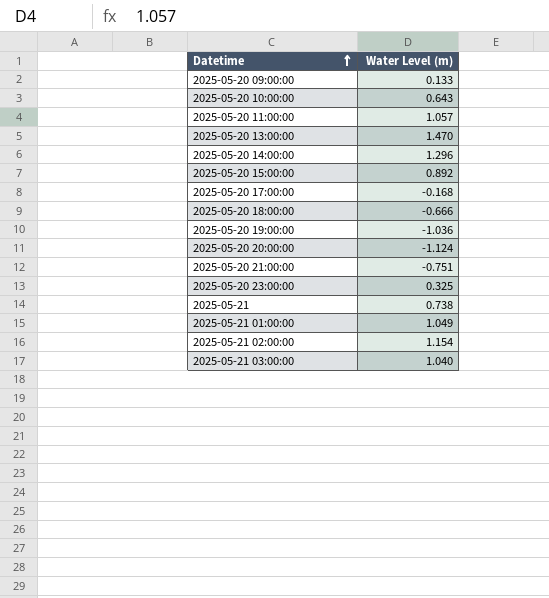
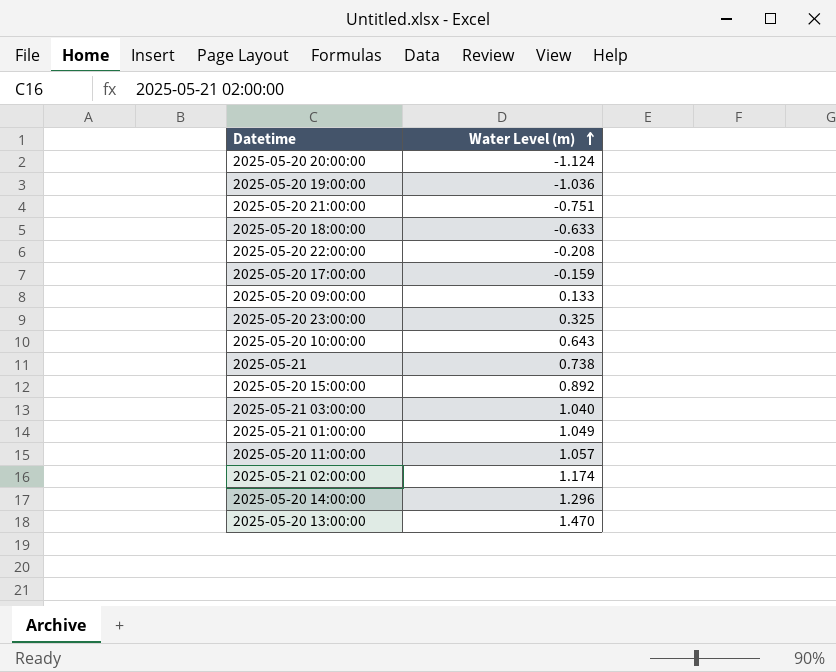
row order: Datetime ascending -> Water Level (m) ascending
2025-05-20 18:00:00 | Water Level (m): -0.666 -> -0.633
row 2025-05-20 22:00:00: none -> -0.208
2025-05-20 17:00:00 | Water Level (m): -0.168 -> -0.159
2025-05-21 02:00:00 | Water Level (m): 1.154 -> 1.174

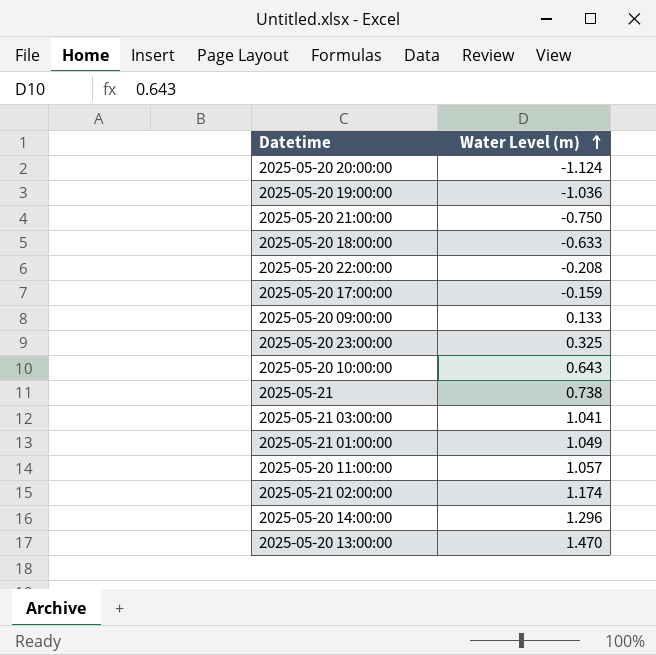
row 2025-05-20 15:00:00: 0.892 -> none
2025-05-20 21:00:00 | Water Level (m): -0.751 -> -0.750
2025-05-21 03:00:00 | Water Level (m): 1.040 -> 1.041

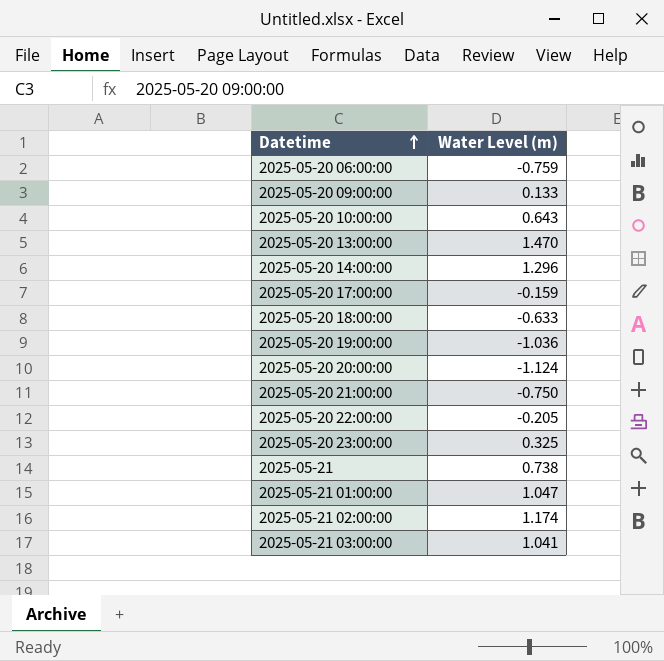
row order: Water Level (m) ascending -> Datetime ascending
row 2025-05-20 11:00:00: 1.057 -> none
row 2025-05-20 06:00:00: none -> -0.759
2025-05-20 22:00:00 | Water Level (m): -0.208 -> -0.205
2025-05-21 01:00:00 | Water Level (m): 1.049 -> 1.047

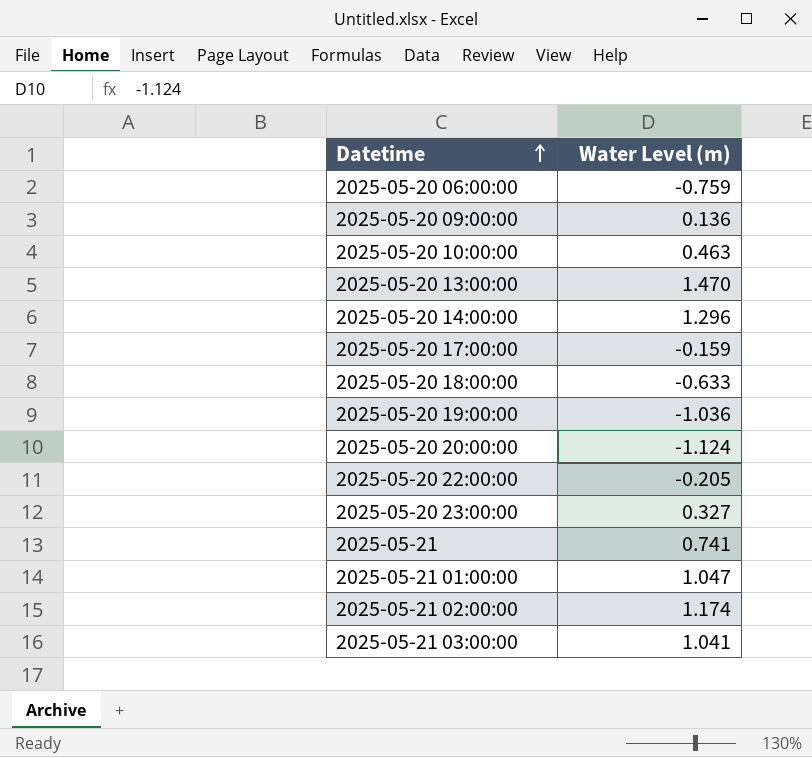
row 2025-05-20 21:00:00: -0.750 -> none
2025-05-20 09:00:00 | Water Level (m): 0.133 -> 0.136
2025-05-20 10:00:00 | Water Level (m): 0.643 -> 0.463
2025-05-20 23:00:00 | Water Level (m): 0.325 -> 0.327
2025-05-21 | Water Level (m): 0.738 -> 0.741

